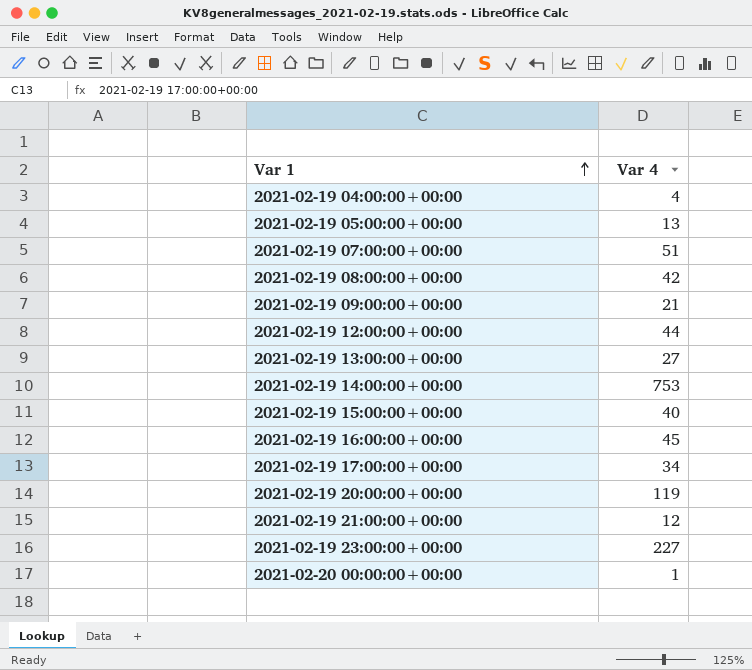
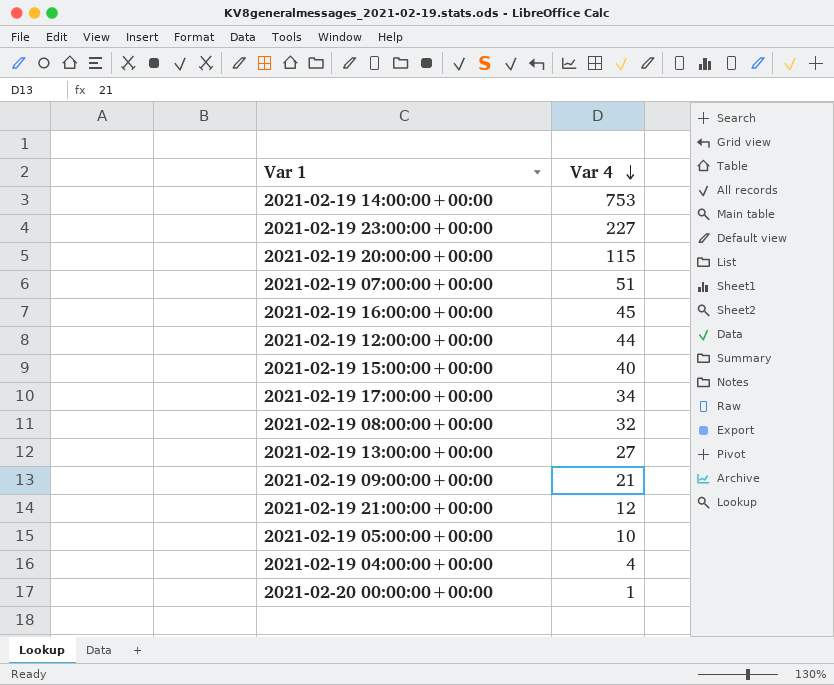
row order: Var 1 ascending -> Var 4 descending
2021-02-19 20:00:00+00:00 | Var 4: 119 -> 115
2021-02-19 08:00:00+00:00 | Var 4: 42 -> 32
2021-02-19 05:00:00+00:00 | Var 4: 13 -> 10

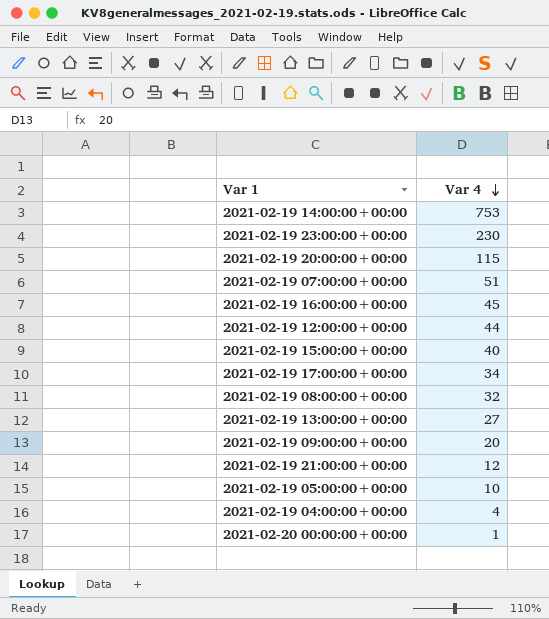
2021-02-19 23:00:00+00:00 | Var 4: 227 -> 230
2021-02-19 09:00:00+00:00 | Var 4: 21 -> 20

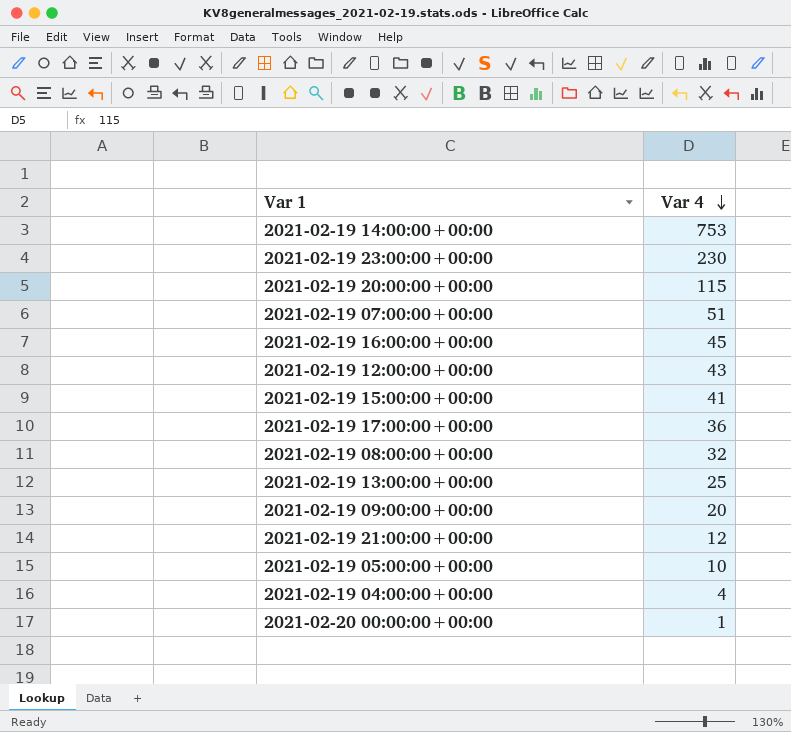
2021-02-19 12:00:00+00:00 | Var 4: 44 -> 43
2021-02-19 15:00:00+00:00 | Var 4: 40 -> 41
2021-02-19 17:00:00+00:00 | Var 4: 34 -> 36
2021-02-19 13:00:00+00:00 | Var 4: 27 -> 25

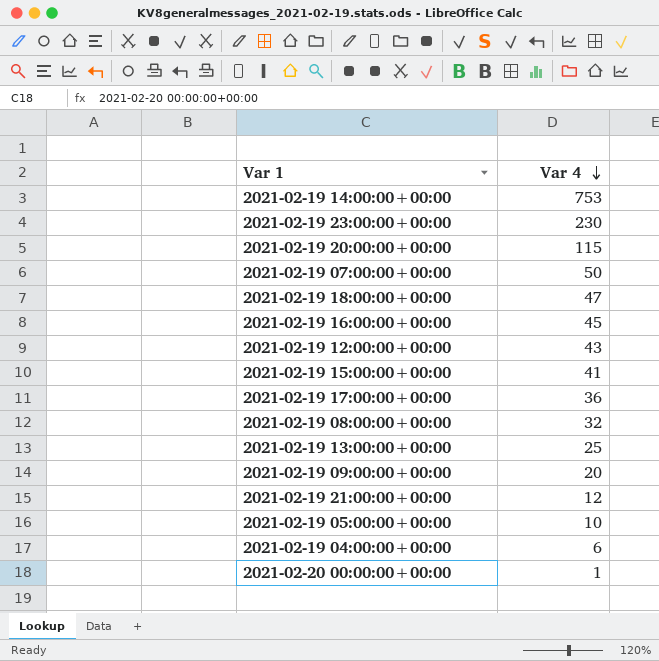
2021-02-19 07:00:00+00:00 | Var 4: 51 -> 50
row 2021-02-19 18:00:00+00:00: none -> 47
2021-02-19 04:00:00+00:00 | Var 4: 4 -> 6

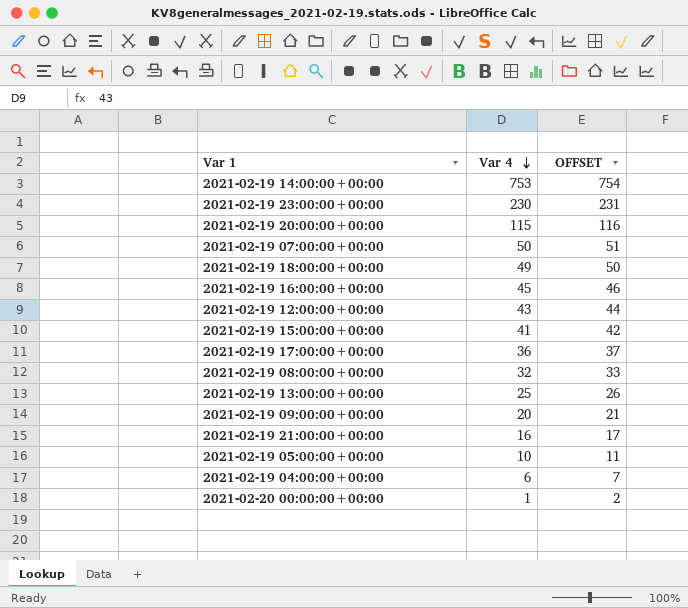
column OFFSET | formula: none -> [Var 4] + 1
2021-02-19 18:00:00+00:00 | Var 4: 47 -> 49
2021-02-19 21:00:00+00:00 | Var 4: 12 -> 16

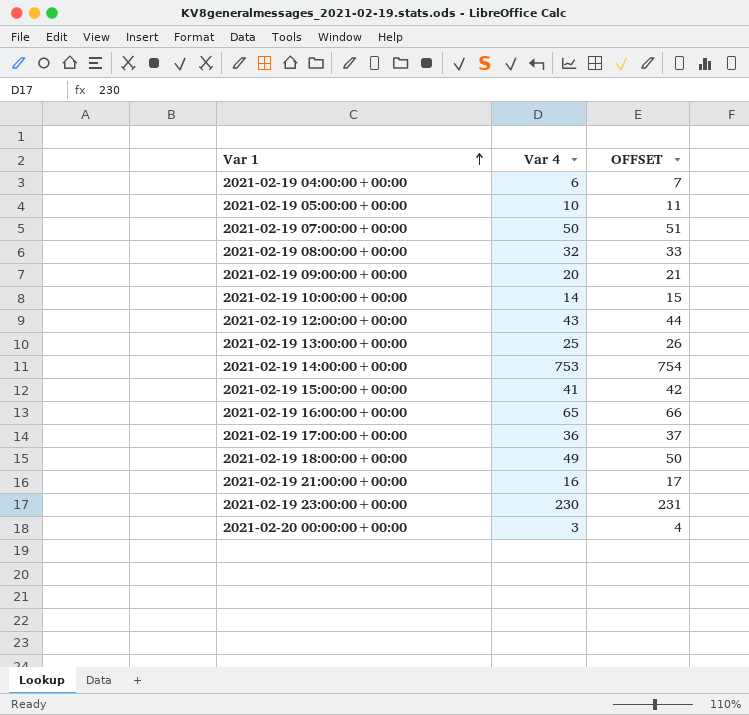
row order: Var 4 descending -> Var 1 ascending
row 2021-02-19 20:00:00+00:00: 115 | 116 -> none
row 2021-02-19 10:00:00+00:00: none -> 14 | 15
2021-02-19 16:00:00+00:00 | Var 4: 45 -> 65
2021-02-19 16:00:00+00:00 | OFFSET: 46 -> 66
2021-02-20 00:00:00+00:00 | Var 4: 1 -> 3
2021-02-20 00:00:00+00:00 | OFFSET: 2 -> 4

